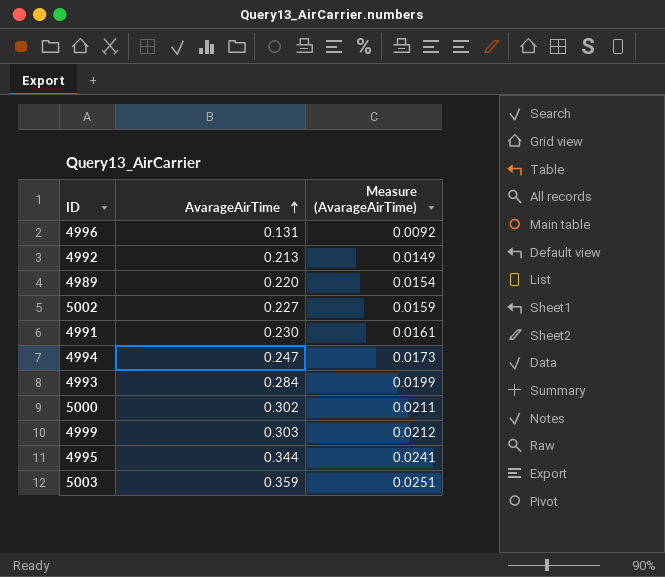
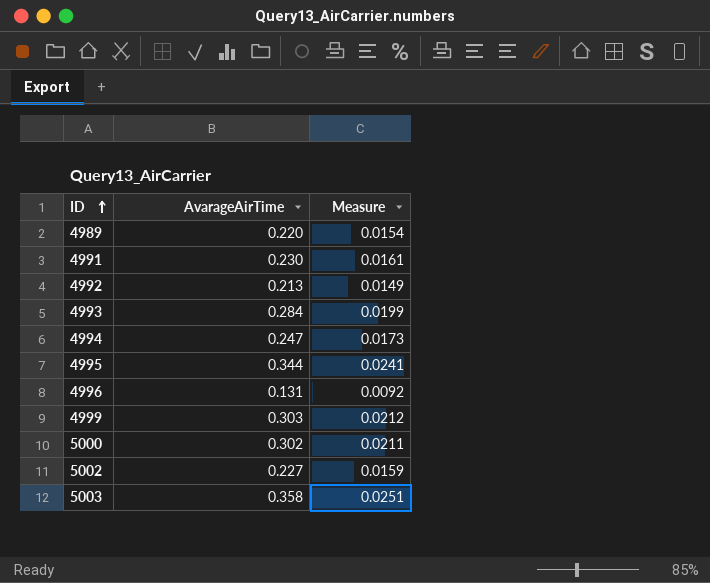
row order: AvarageAirTime ascending -> ID ascending
column name: Measure (AvarageAirTime) -> Measure
5003 | AvarageAirTime: 0.359 -> 0.358

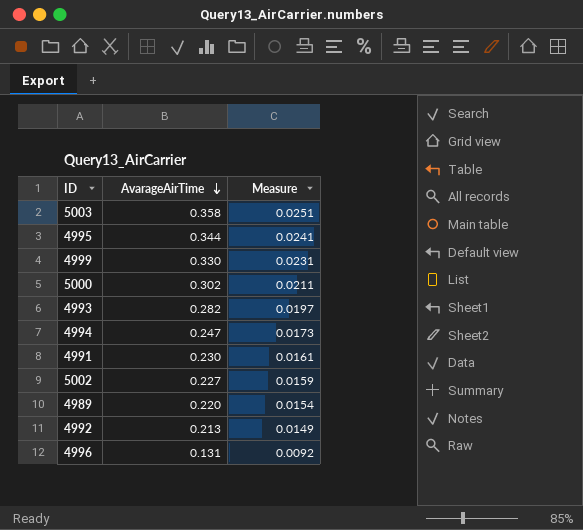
row order: ID ascending -> AvarageAirTime descending
4999 | AvarageAirTime: 0.303 -> 0.330
4999 | Measure: 0.0212 -> 0.0231
4993 | AvarageAirTime: 0.284 -> 0.282
4993 | Measure: 0.0199 -> 0.0197

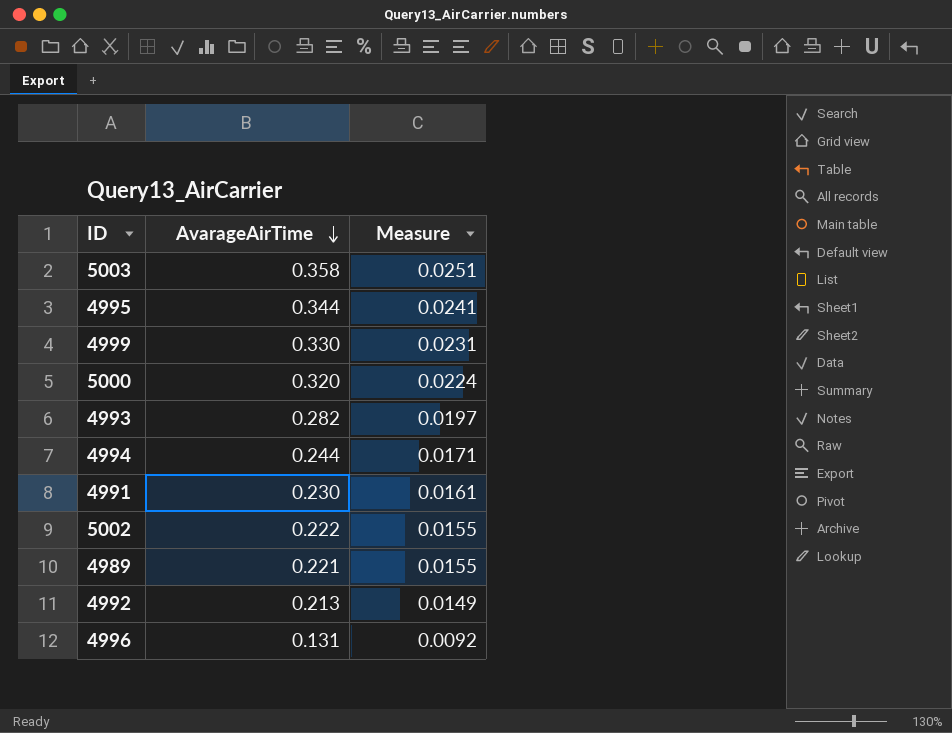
5000 | AvarageAirTime: 0.302 -> 0.320
5000 | Measure: 0.0211 -> 0.0224
4994 | AvarageAirTime: 0.247 -> 0.244
4994 | Measure: 0.0173 -> 0.0171
5002 | AvarageAirTime: 0.227 -> 0.222
5002 | Measure: 0.0159 -> 0.0155
4989 | AvarageAirTime: 0.220 -> 0.221
4989 | Measure: 0.0154 -> 0.0155

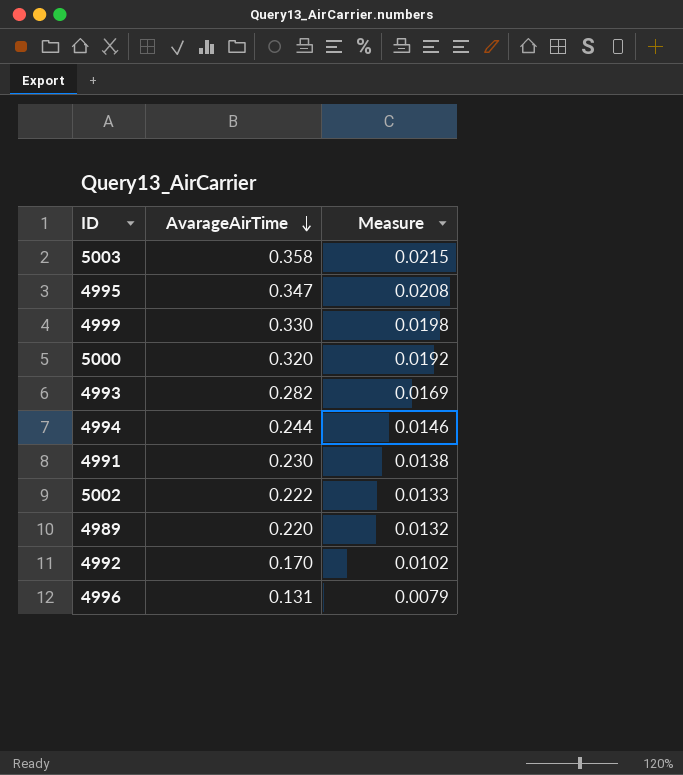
column Measure | formula: [AvarageAirTime] * 0.07 -> [AvarageAirTime] * 0.06
4995 | AvarageAirTime: 0.344 -> 0.347
4989 | AvarageAirTime: 0.221 -> 0.220
4992 | AvarageAirTime: 0.213 -> 0.170

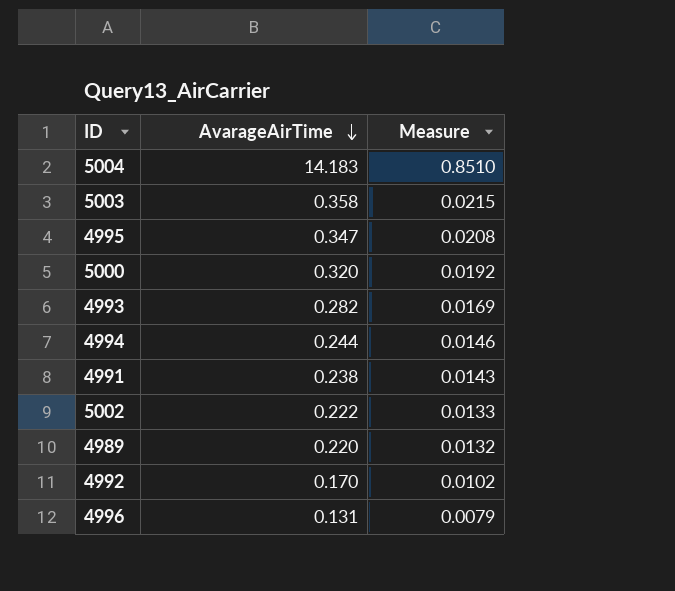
row 4999: 0.330 | 0.0198 -> none
row 5004: none -> 14.183 | 0.8510
4991 | AvarageAirTime: 0.230 -> 0.238
4991 | Measure: 0.0138 -> 0.0143

